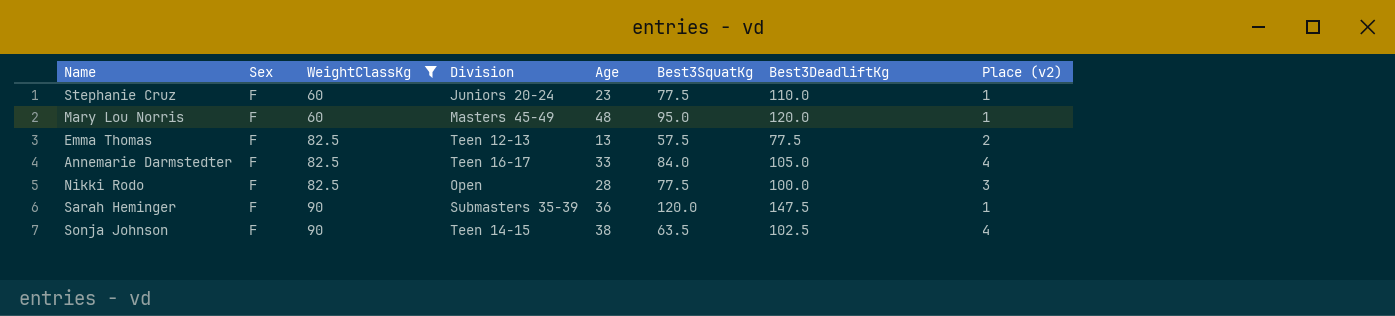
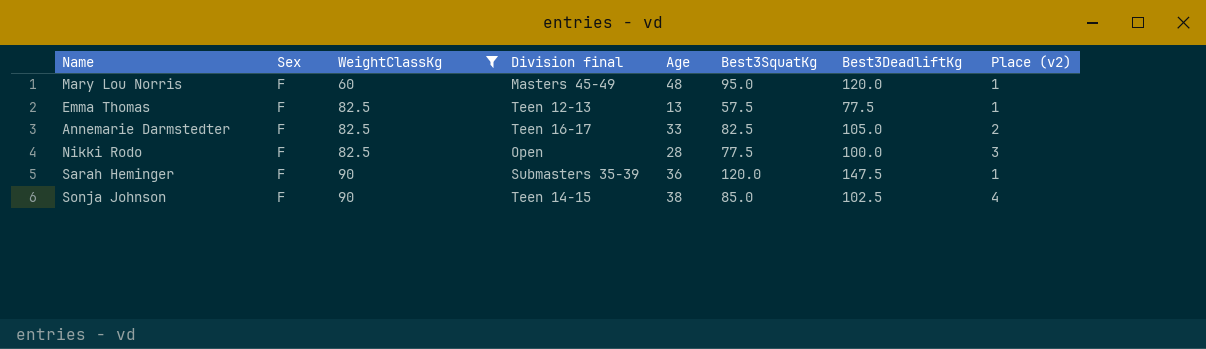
column name: Division -> Division final
row Stephanie Cruz: F | 60 | Juniors 20-24 | 23 | 77.5 | 110.0 | 1 -> none
Emma Thomas | Place (v2): 2 -> 1
Annemarie Darmstedter | Best3SquatKg: 84.0 -> 82.5
Annemarie Darmstedter | Place (v2): 4 -> 2
Sonja Johnson | Best3SquatKg: 63.5 -> 85.0

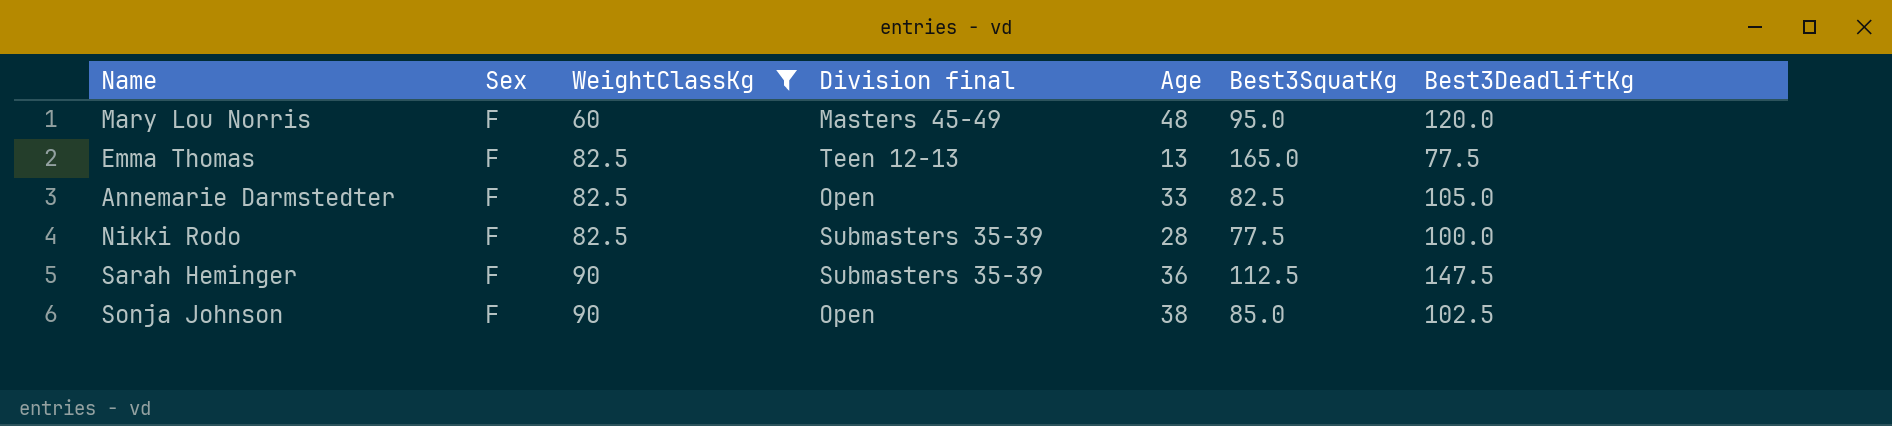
column Place (v2) | position: 8 -> none
Emma Thomas | Best3SquatKg: 57.5 -> 165.0
Annemarie Darmstedter | Division final: Teen 16-17 -> Open
Nikki Rodo | Division final: Open -> Submasters 35-39
Sarah Heminger | Best3SquatKg: 120.0 -> 112.5
Sonja Johnson | Division final: Teen 14-15 -> Open

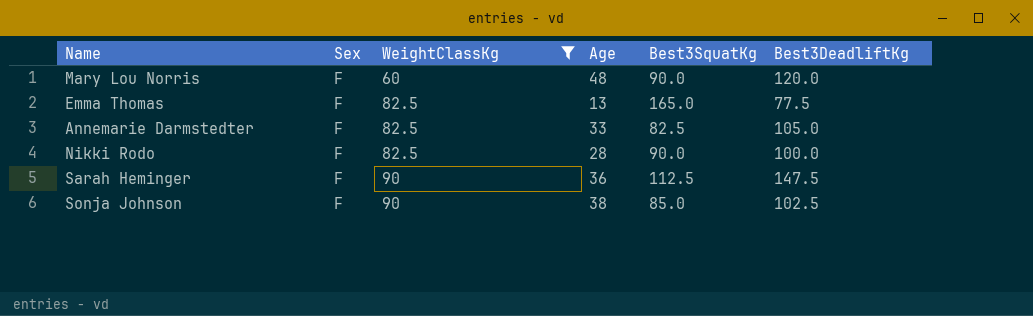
column Division final | position: 4 -> none
Mary Lou Norris | Best3SquatKg: 95.0 -> 90.0
Nikki Rodo | Best3SquatKg: 77.5 -> 90.0

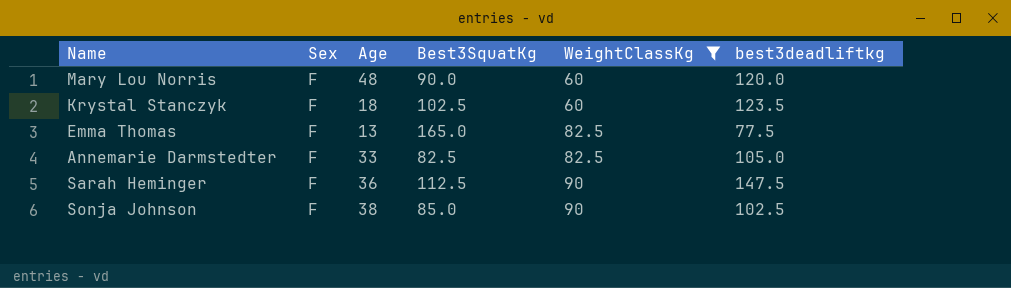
column WeightClassKg | position: 3 -> 5
column name: Best3DeadliftKg -> best3deadliftkg
row Nikki Rodo: F | 82.5 | 28 | 90.0 | 100.0 -> none
row Krystal Stanczyk: none -> F | 18 | 102.5 | 60 | 123.5

